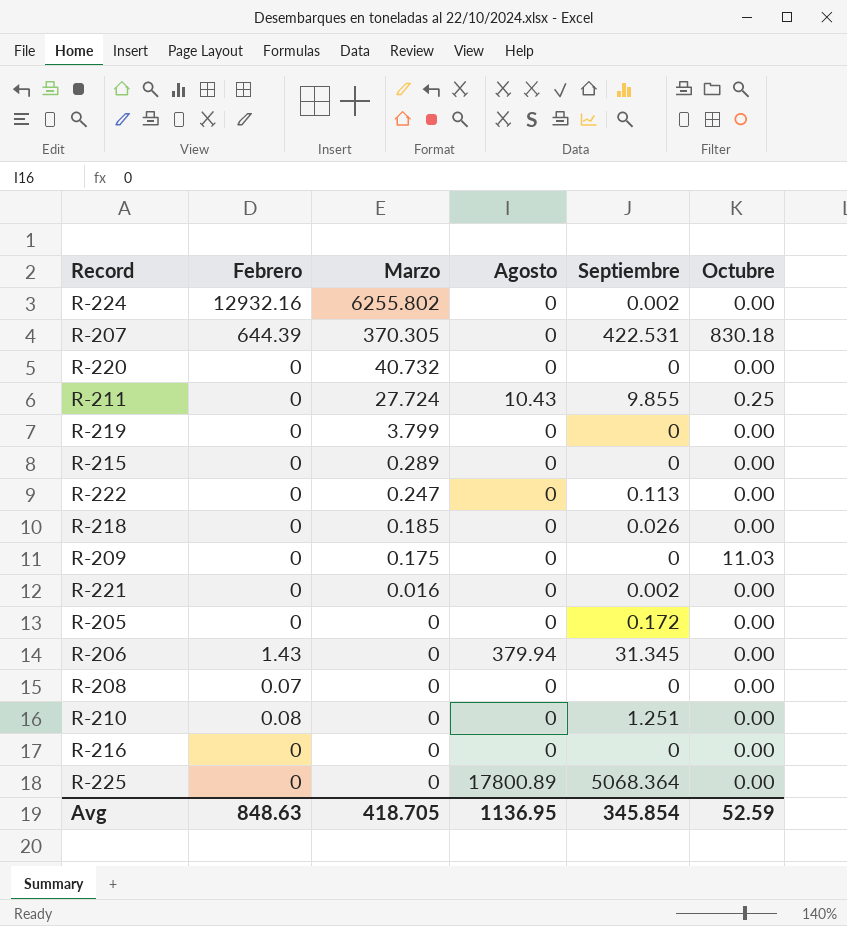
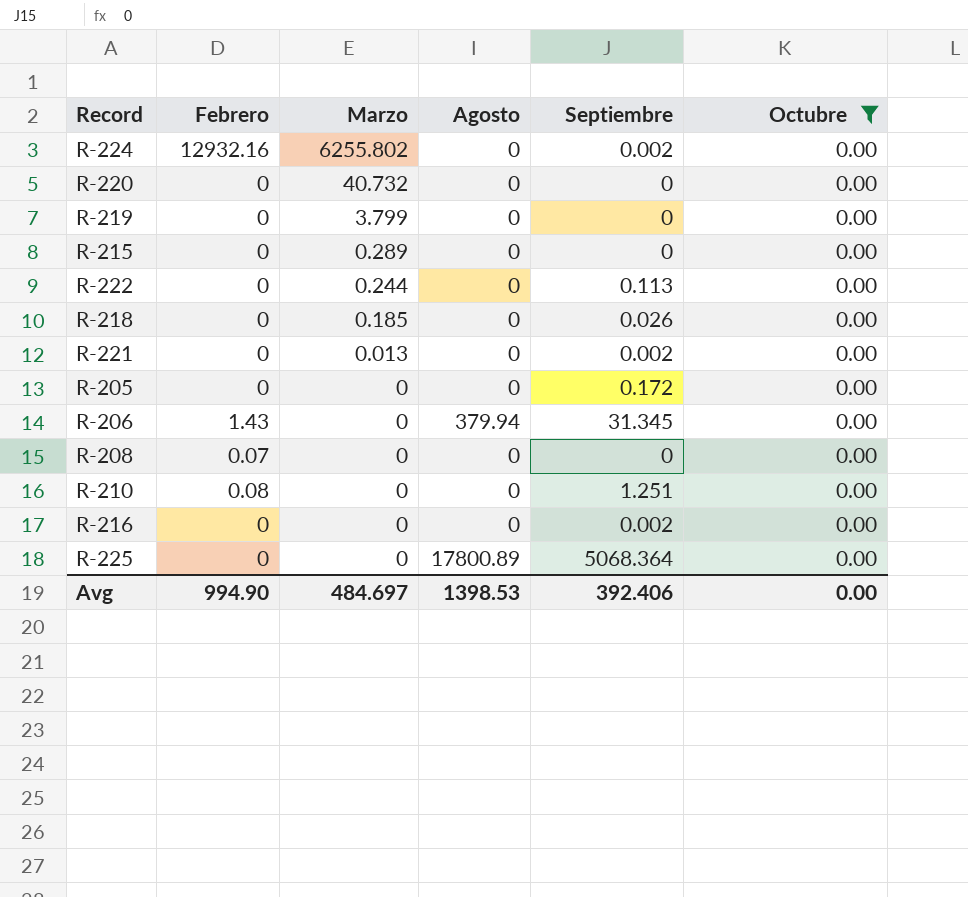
filter: none -> Octubre = 0.00
R-222 | Marzo: 0.247 -> 0.244
R-221 | Marzo: 0.016 -> 0.013
R-216 | Septiembre: 0 -> 0.002
Avg | Febrero: 848.63 -> 994.90
Avg | Marzo: 418.705 -> 484.697
Avg | Agosto: 1136.95 -> 1398.53
Avg | Septiembre: 345.854 -> 392.406
Avg | Octubre: 52.59 -> 0.00

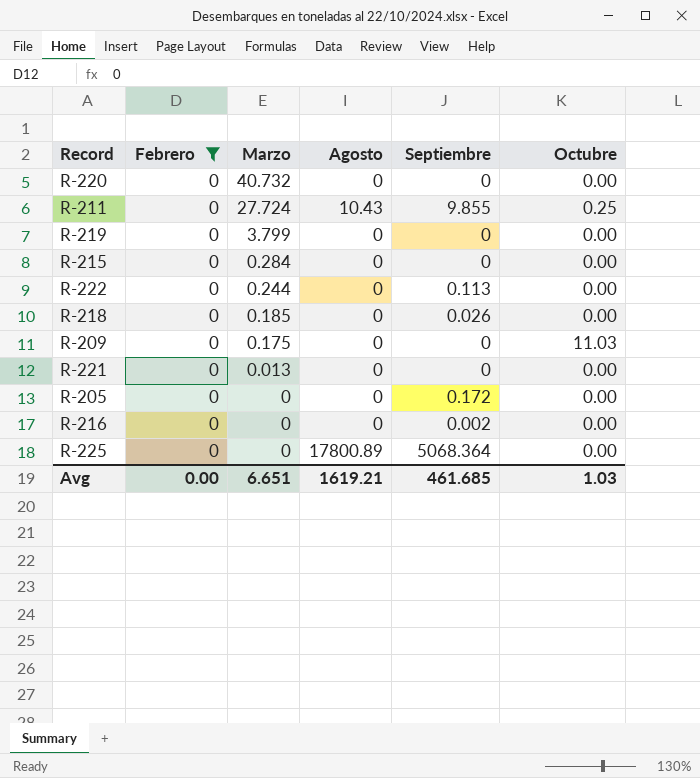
filter: Octubre = 0.00 -> Febrero = 0
R-215 | Marzo: 0.289 -> 0.284
R-221 | Septiembre: 0.002 -> 0
Avg | Febrero: 994.90 -> 0.00
Avg | Marzo: 484.697 -> 6.651
Avg | Agosto: 1398.53 -> 1619.21
Avg | Septiembre: 392.406 -> 461.685
Avg | Octubre: 0.00 -> 1.03

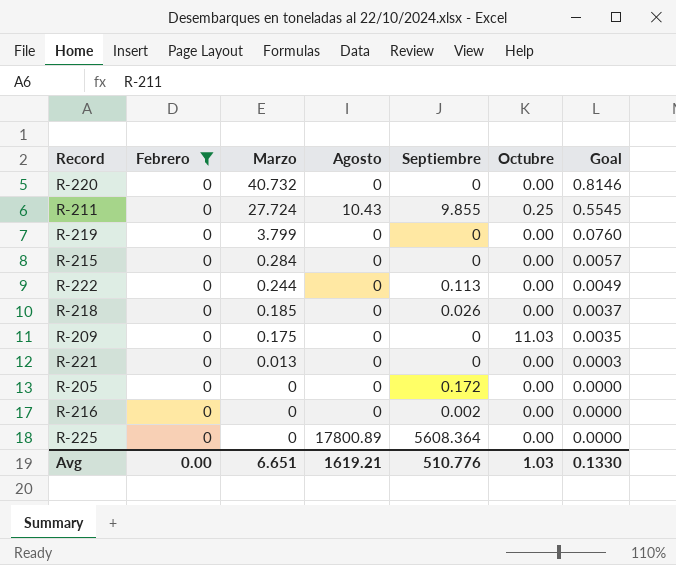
column Goal | formula: none -> [Marzo] * 0.02
R-225 | Septiembre: 5068.364 -> 5608.364
Avg | Septiembre: 461.685 -> 510.776

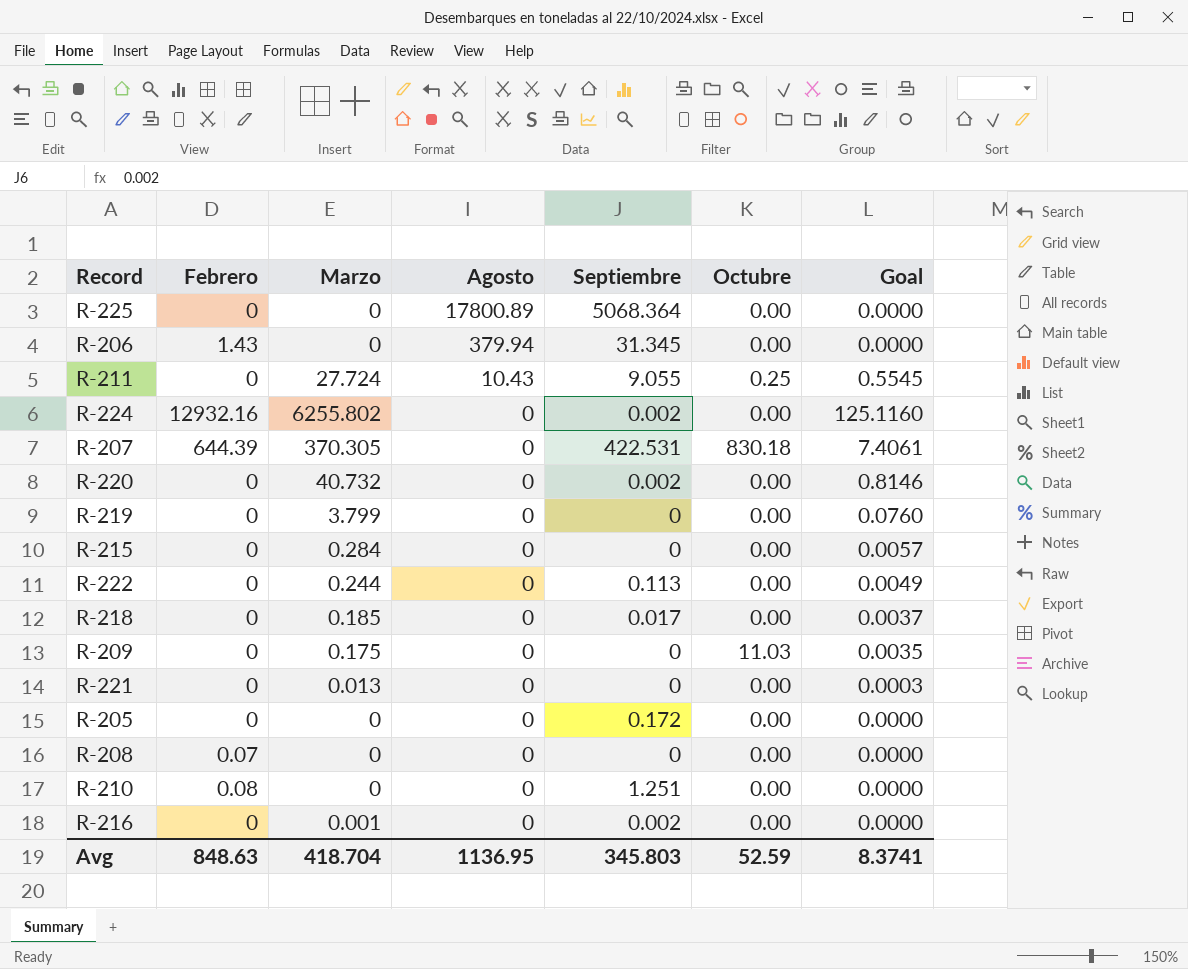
filter: Febrero = 0 -> none
row order: Marzo descending -> Agosto descending
R-225 | Septiembre: 5608.364 -> 5068.364
R-211 | Septiembre: 9.855 -> 9.055
R-220 | Septiembre: 0 -> 0.002
R-218 | Septiembre: 0.026 -> 0.017
R-216 | Marzo: 0 -> 0.001
Avg | Febrero: 0.00 -> 848.63
Avg | Marzo: 6.651 -> 418.704
Avg | Agosto: 1619.21 -> 1136.95
Avg | Septiembre: 510.776 -> 345.803
Avg | Octubre: 1.03 -> 52.59
Avg | Goal: 0.1330 -> 8.3741

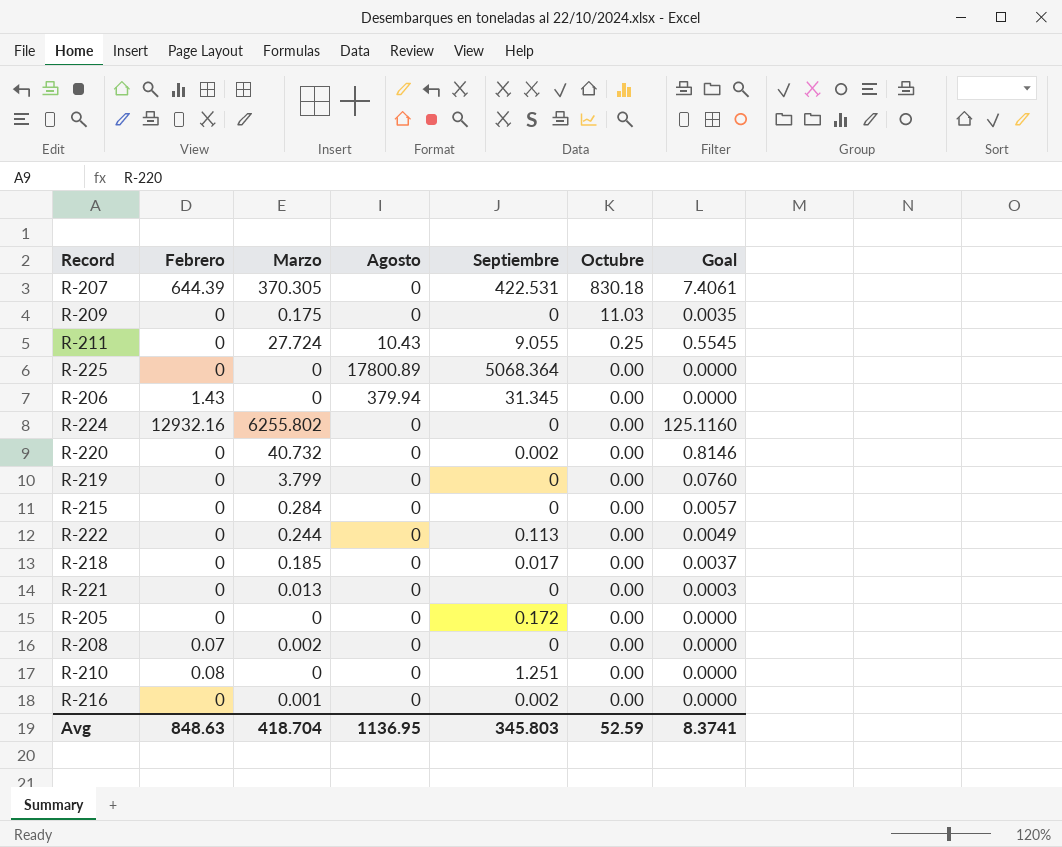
row order: Agosto descending -> Octubre descending
R-224 | Septiembre: 0.002 -> 0
R-208 | Marzo: 0 -> 0.002

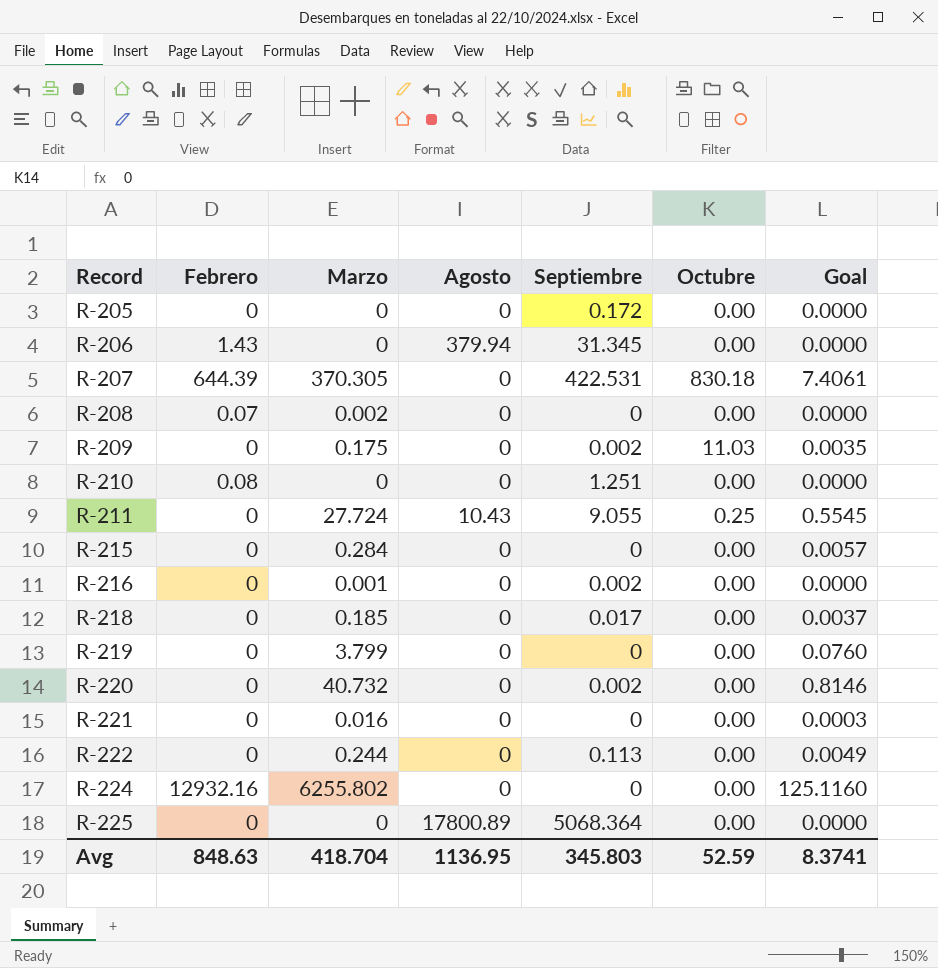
row order: Octubre descending -> Record ascending
R-209 | Septiembre: 0 -> 0.002
R-221 | Marzo: 0.013 -> 0.016

